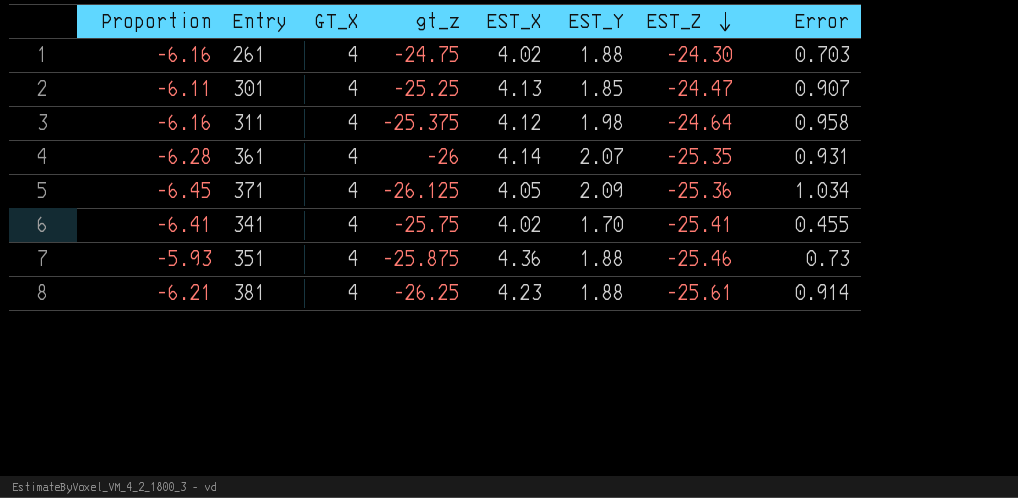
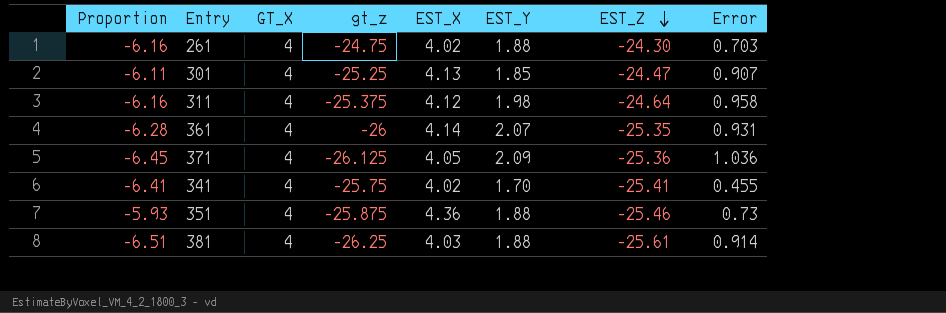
371 | Error: 1.034 -> 1.036
381 | Proportion: -6.21 -> -6.51
381 | EST_X: 4.23 -> 4.03

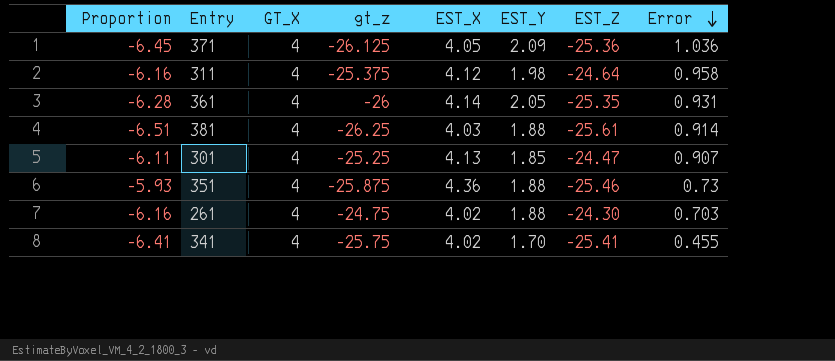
row order: EST_Z descending -> Error descending
361 | EST_Y: 2.07 -> 2.05

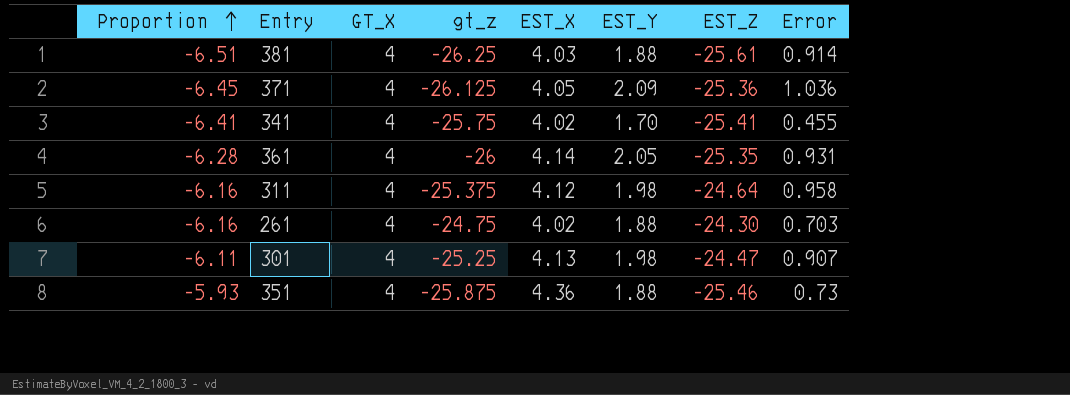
row order: Error descending -> Proportion ascending
301 | EST_Y: 1.85 -> 1.98

